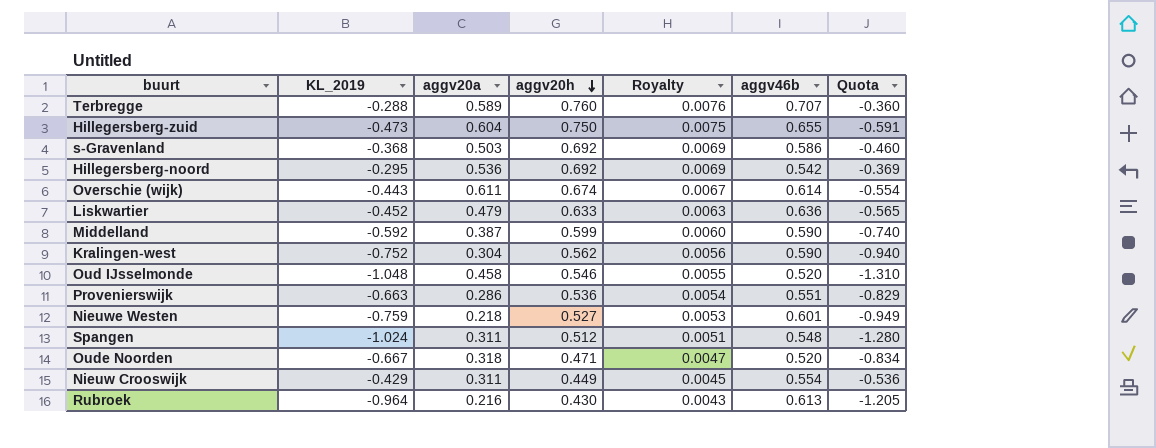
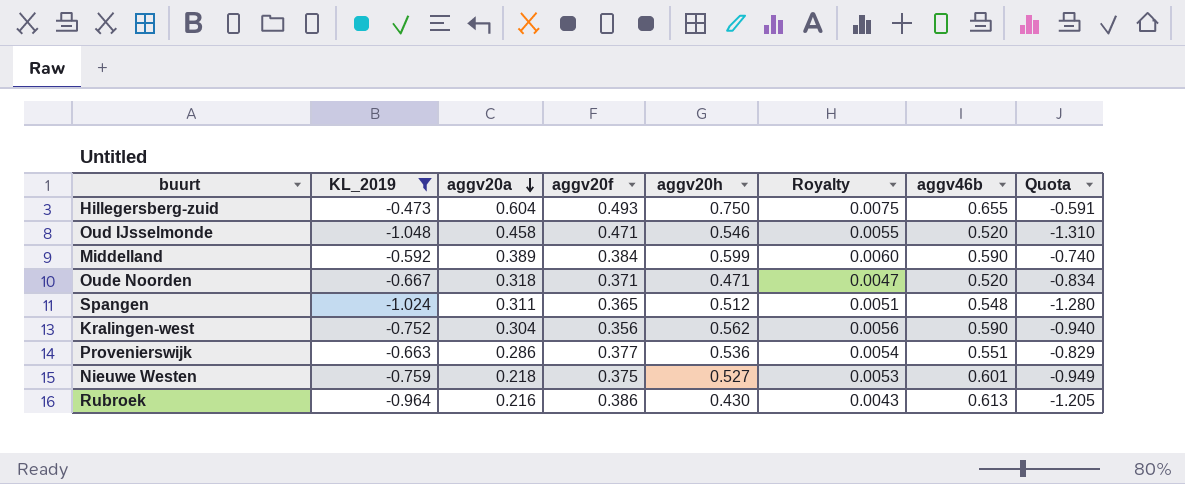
filter: none -> KL_2019 <= -0.473
row order: aggv20h descending -> aggv20a descending
column aggv20f | position: none -> 4
Middelland | aggv20a: 0.387 -> 0.389

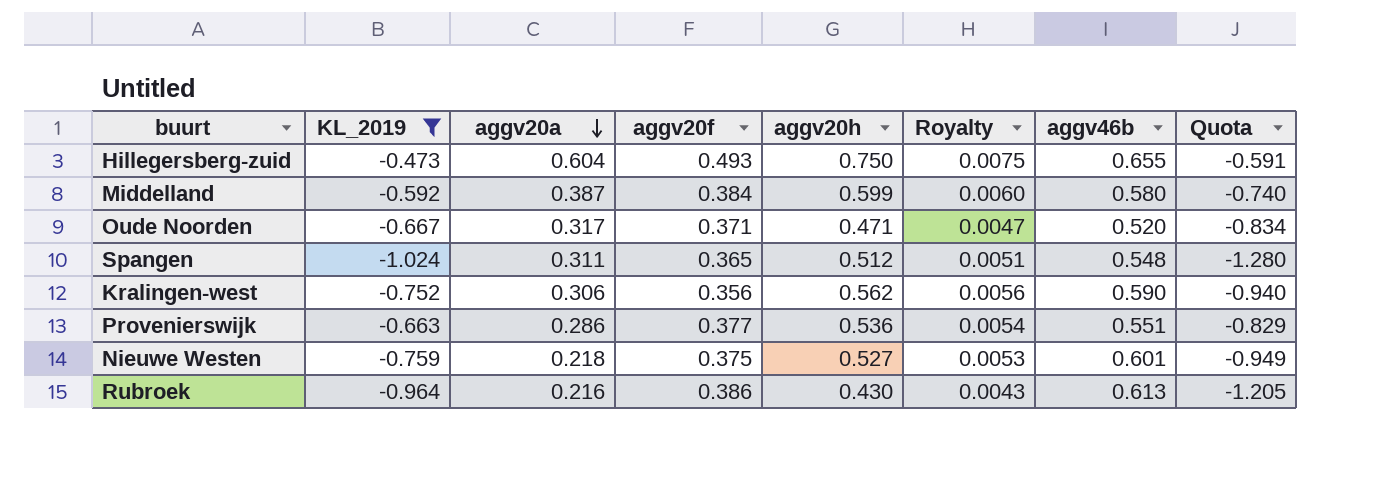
row Oud IJsselmonde: -1.048 | 0.458 | 0.471 | 0.546 | 0.0055 | 0.520 | -1.310 -> none
Middelland | aggv20a: 0.389 -> 0.387
Middelland | aggv46b: 0.590 -> 0.580
Oude Noorden | aggv20a: 0.318 -> 0.317
Kralingen-west | aggv20a: 0.304 -> 0.306

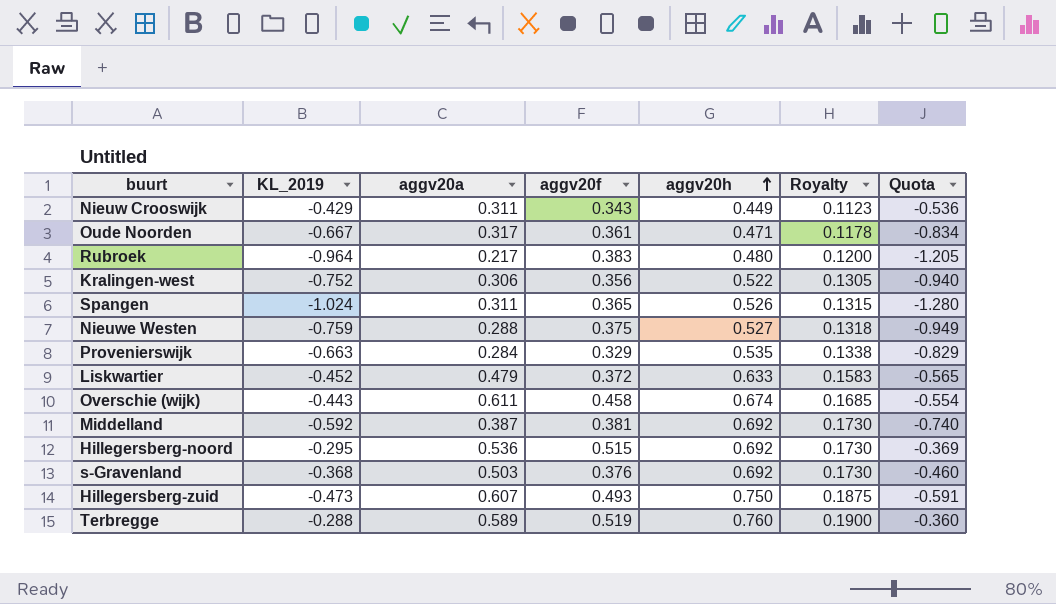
filter: KL_2019 <= -0.473 -> none
row order: aggv20a descending -> aggv20h ascending
column aggv46b | position: 7 -> none
column Royalty | formula: [aggv20h] * 0.01 -> [aggv20h] * 0.25
Oude Noorden | aggv20f: 0.371 -> 0.361
Rubroek | aggv20a: 0.216 -> 0.217
Rubroek | aggv20f: 0.386 -> 0.383
Rubroek | aggv20h: 0.430 -> 0.480
Kralingen-west | aggv20h: 0.562 -> 0.522
Spangen | aggv20h: 0.512 -> 0.526
Nieuwe Westen | aggv20a: 0.218 -> 0.288
Provenierswijk | aggv20a: 0.286 -> 0.284
Provenierswijk | aggv20f: 0.377 -> 0.329
Provenierswijk | aggv20h: 0.536 -> 0.535
Middelland | aggv20f: 0.384 -> 0.381
Middelland | aggv20h: 0.599 -> 0.692
Hillegersberg-zuid | aggv20a: 0.604 -> 0.607

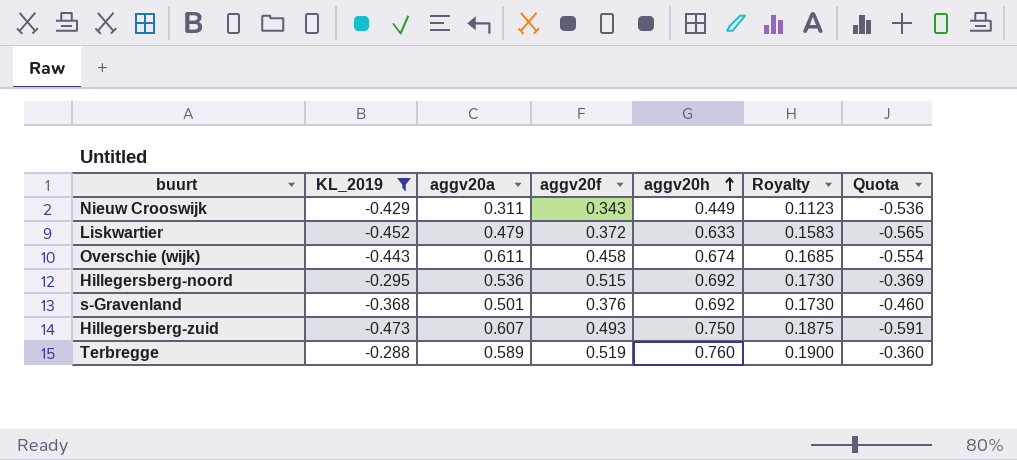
filter: none -> KL_2019 >= -0.473
s-Gravenland | aggv20a: 0.503 -> 0.501

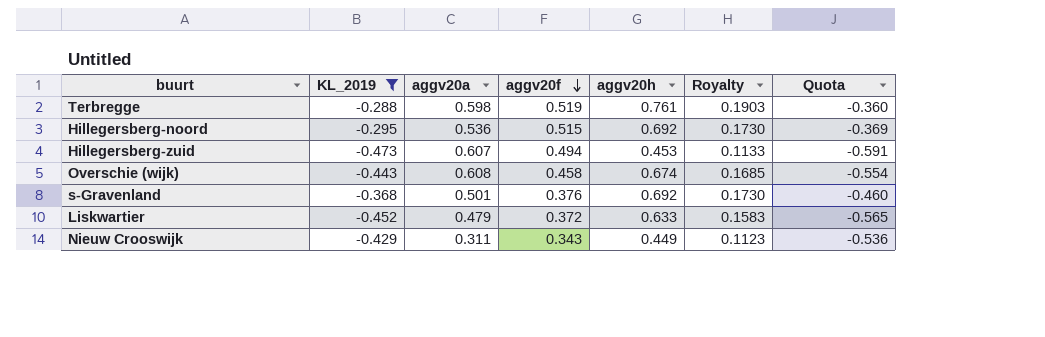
row order: aggv20h ascending -> aggv20f descending
Terbregge | aggv20a: 0.589 -> 0.598
Terbregge | aggv20h: 0.760 -> 0.761
Terbregge | Royalty: 0.1900 -> 0.1903
Hillegersberg-zuid | aggv20f: 0.493 -> 0.494
Hillegersberg-zuid | aggv20h: 0.750 -> 0.453
Hillegersberg-zuid | Royalty: 0.1875 -> 0.1133
Overschie (wijk) | aggv20a: 0.611 -> 0.608

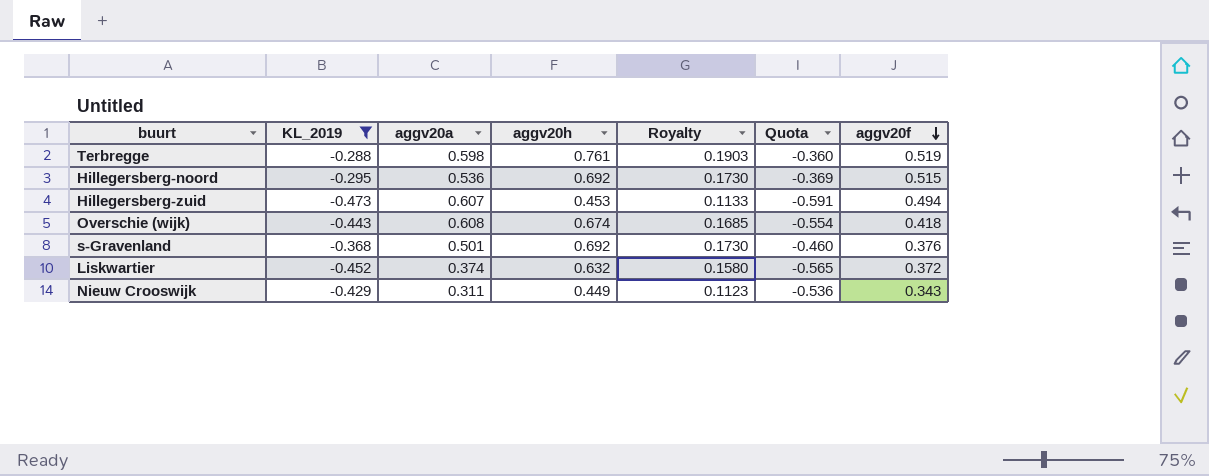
column aggv20f | position: 4 -> 7
Overschie (wijk) | aggv20f: 0.458 -> 0.418
Liskwartier | aggv20a: 0.479 -> 0.374
Liskwartier | aggv20h: 0.633 -> 0.632
Liskwartier | Royalty: 0.1583 -> 0.1580

